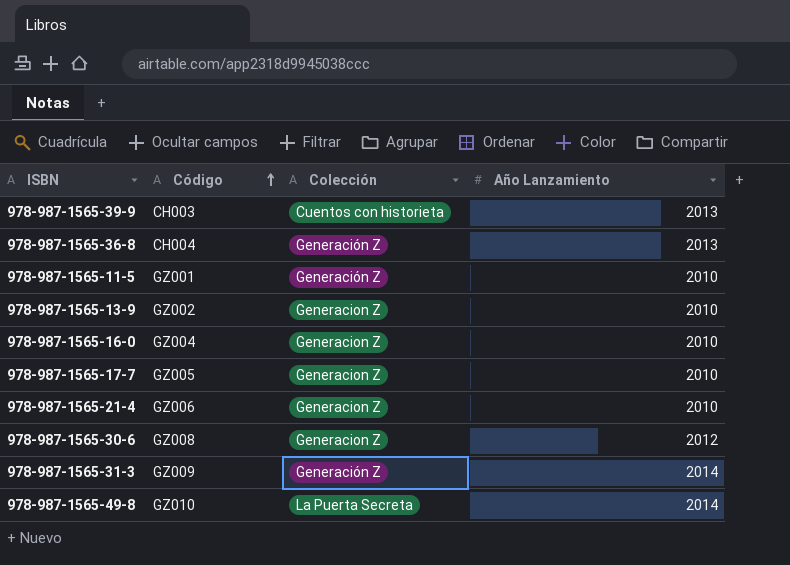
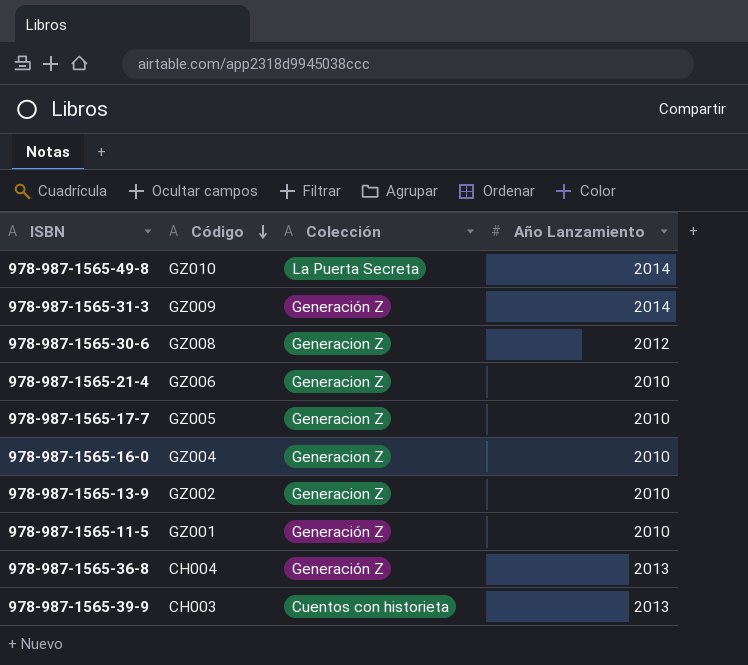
row order: Código ascending -> Código descending

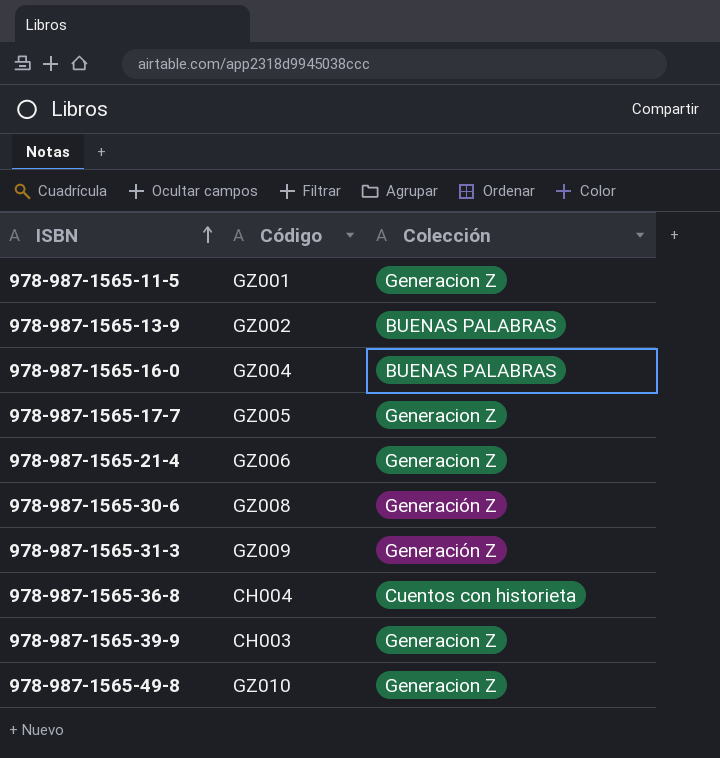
row order: Código descending -> ISBN ascending
column Año Lanzamiento | position: 4 -> none
978-987-1565-11-5 | Colección: Generación Z -> Generacion Z
978-987-1565-13-9 | Colección: Generacion Z -> BUENAS PALABRAS
978-987-1565-16-0 | Colección: Generacion Z -> BUENAS PALABRAS
978-987-1565-30-6 | Colección: Generacion Z -> Generación Z
978-987-1565-36-8 | Colección: Generación Z -> Cuentos con historieta
978-987-1565-39-9 | Colección: Cuentos con historieta -> Generacion Z
978-987-1565-49-8 | Colección: La Puerta Secreta -> Generacion Z

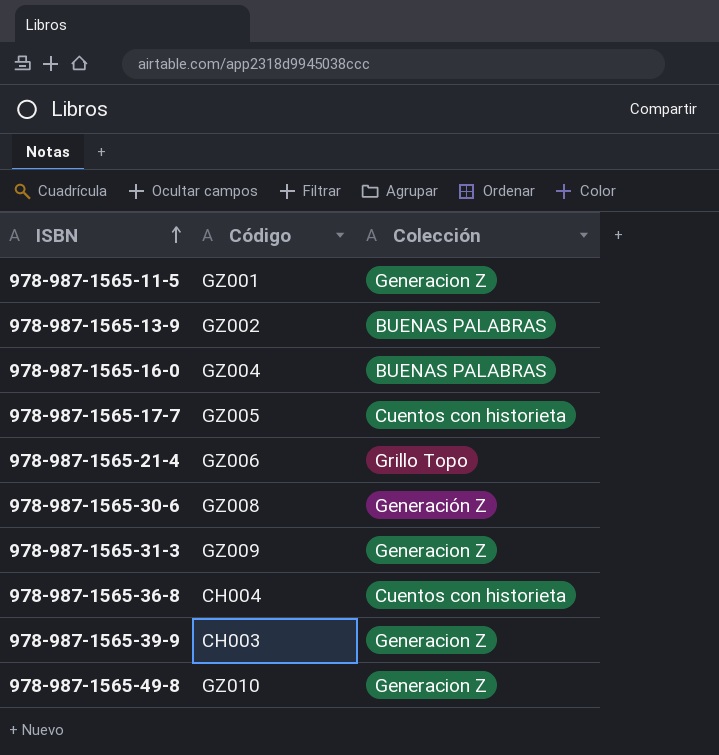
978-987-1565-17-7 | Colección: Generacion Z -> Cuentos con historieta
978-987-1565-21-4 | Colección: Generacion Z -> Grillo Topo
978-987-1565-31-3 | Colección: Generación Z -> Generacion Z

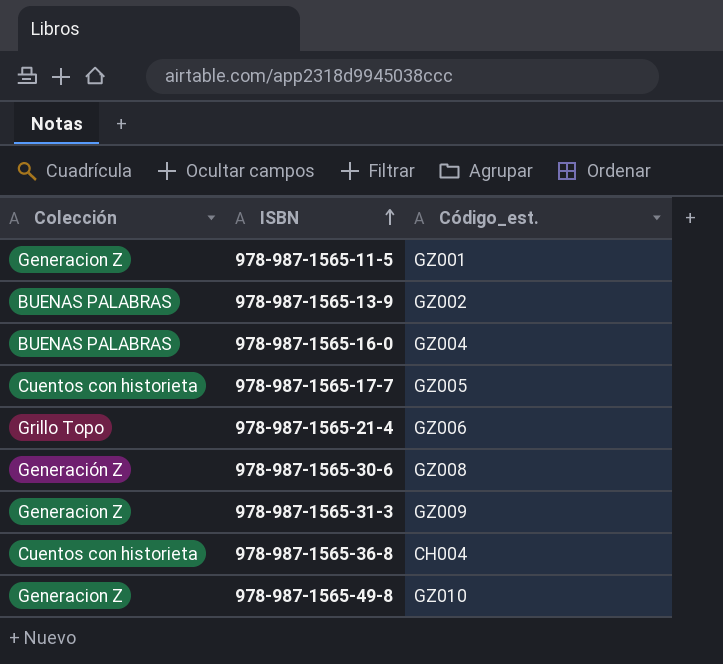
column Colección | position: 3 -> 1
column name: Código -> Código_est.
row 978-987-1565-39-9: CH003 | Generacion Z -> none

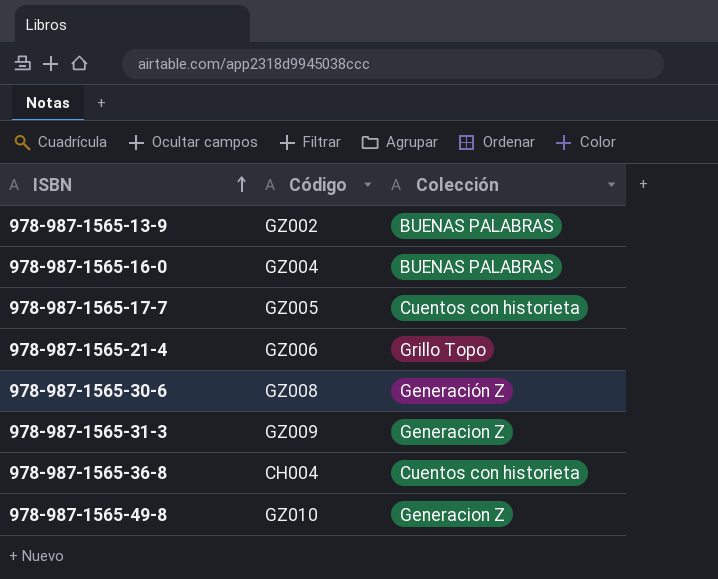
column name: Código_est. -> Código
column Colección | position: 1 -> 3
row 978-987-1565-11-5: Generacion Z | GZ001 -> none

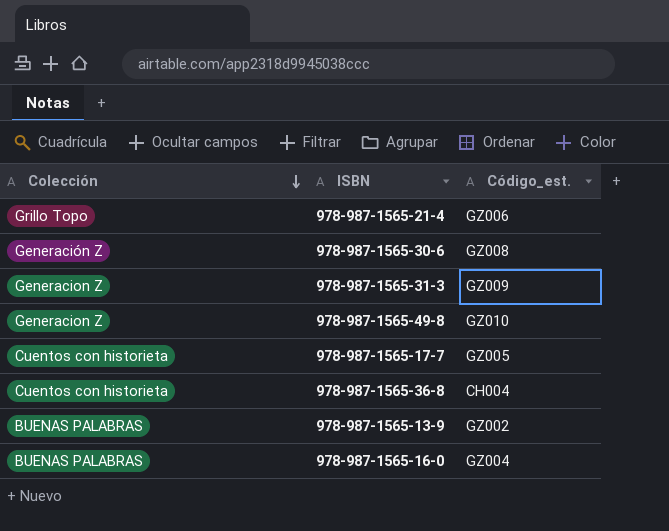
row order: ISBN ascending -> Colección descending
column Colección | position: 3 -> 1
column name: Código -> Código_est.

